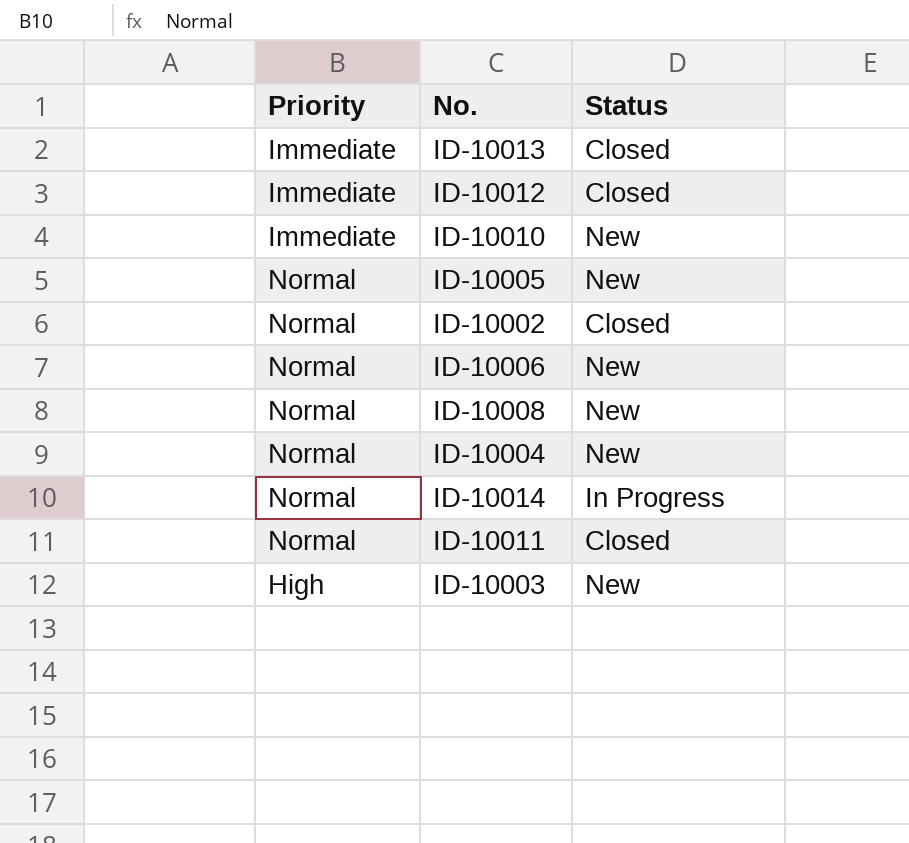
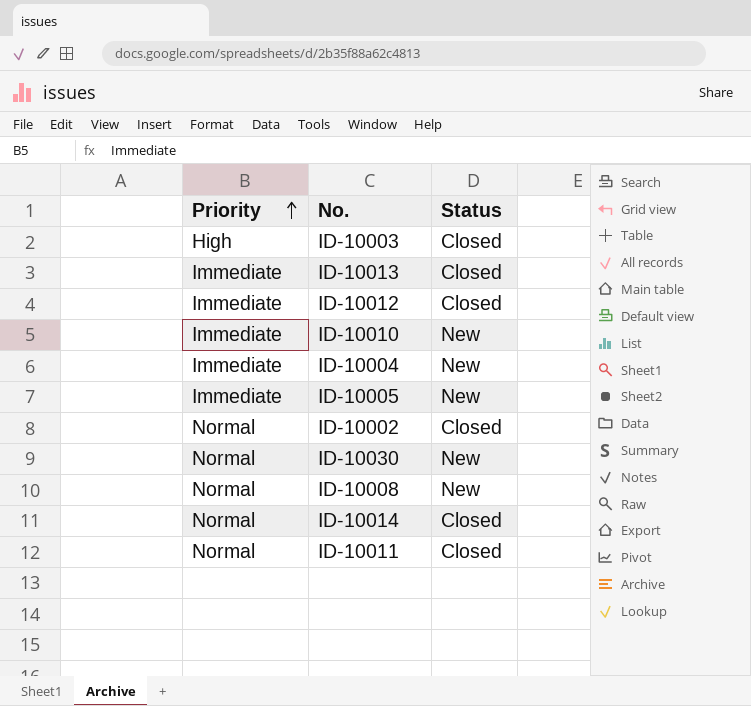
row order: none -> Priority ascending
row ID-10006: Normal | New -> none
ID-10003 | Status: New -> Closed
ID-10004 | Priority: Normal -> Immediate
ID-10005 | Priority: Normal -> Immediate
row ID-10030: none -> Normal | New
ID-10014 | Status: In Progress -> Closed

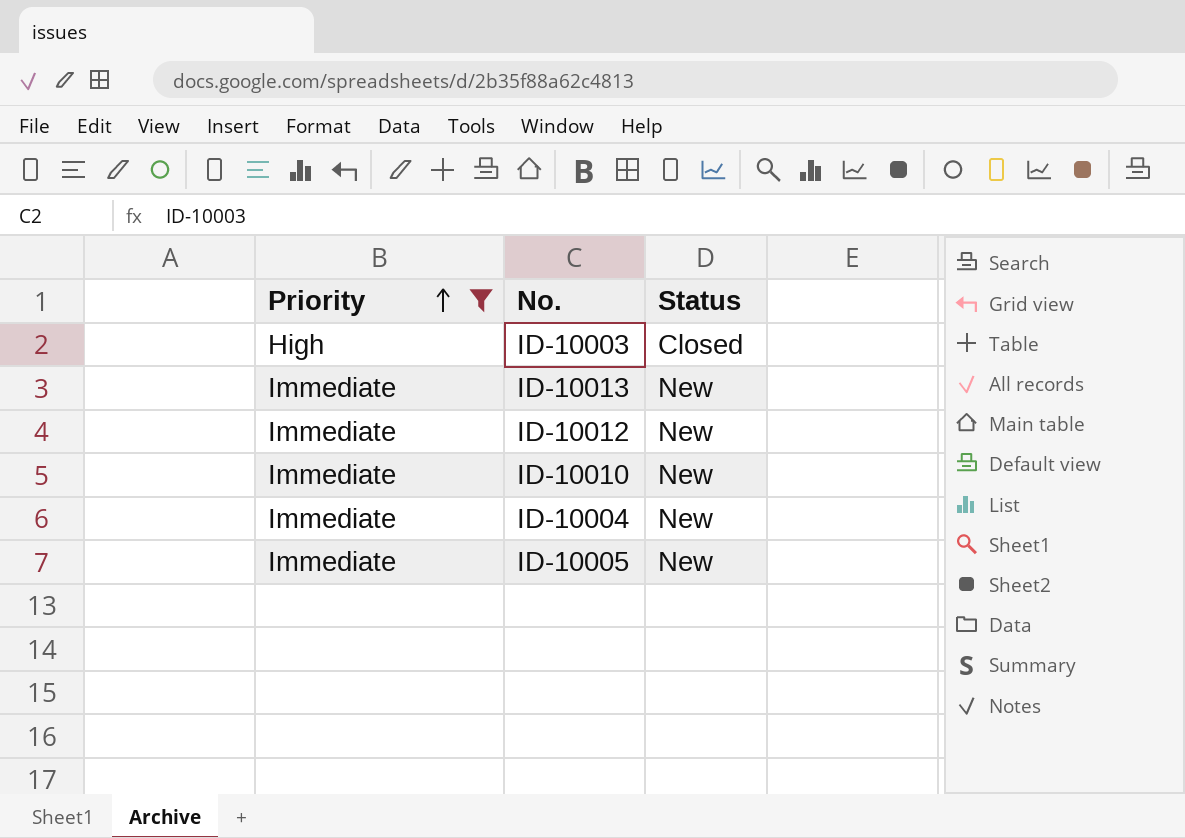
filter: none -> Priority != Normal
ID-10013 | Status: Closed -> New
ID-10012 | Status: Closed -> New

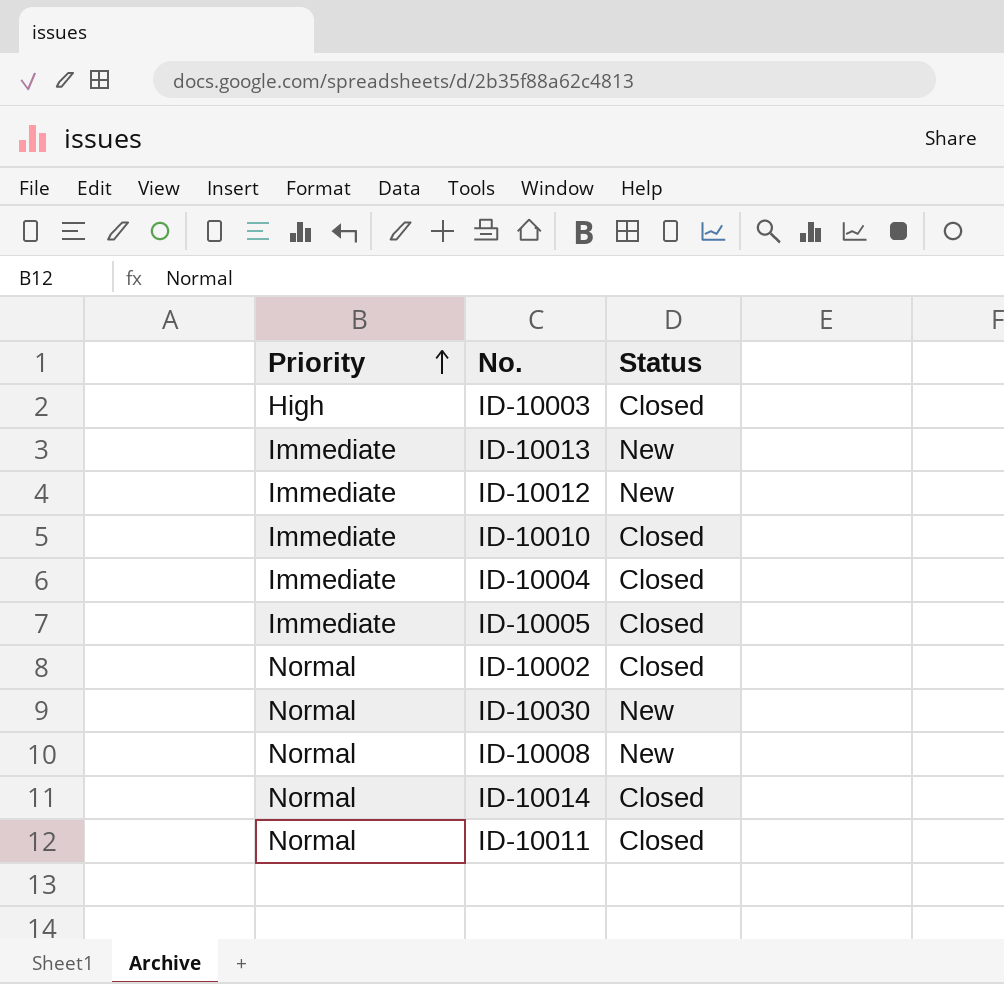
filter: Priority != Normal -> none
ID-10010 | Status: New -> Closed
ID-10004 | Status: New -> Closed
ID-10005 | Status: New -> Closed

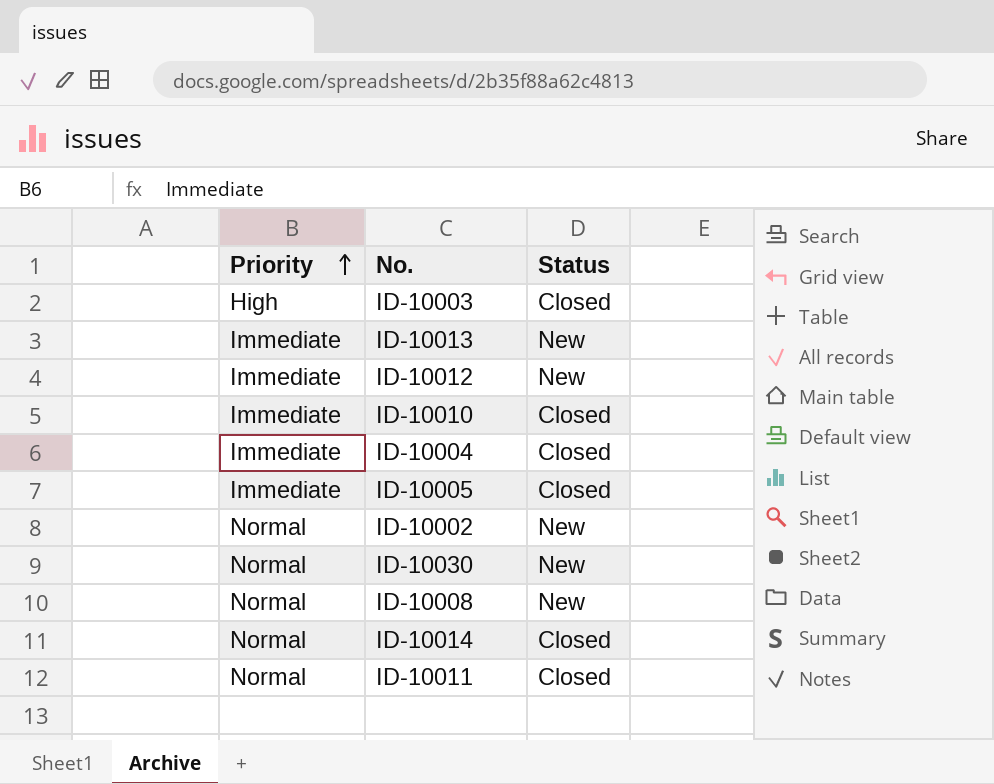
ID-10002 | Status: Closed -> New

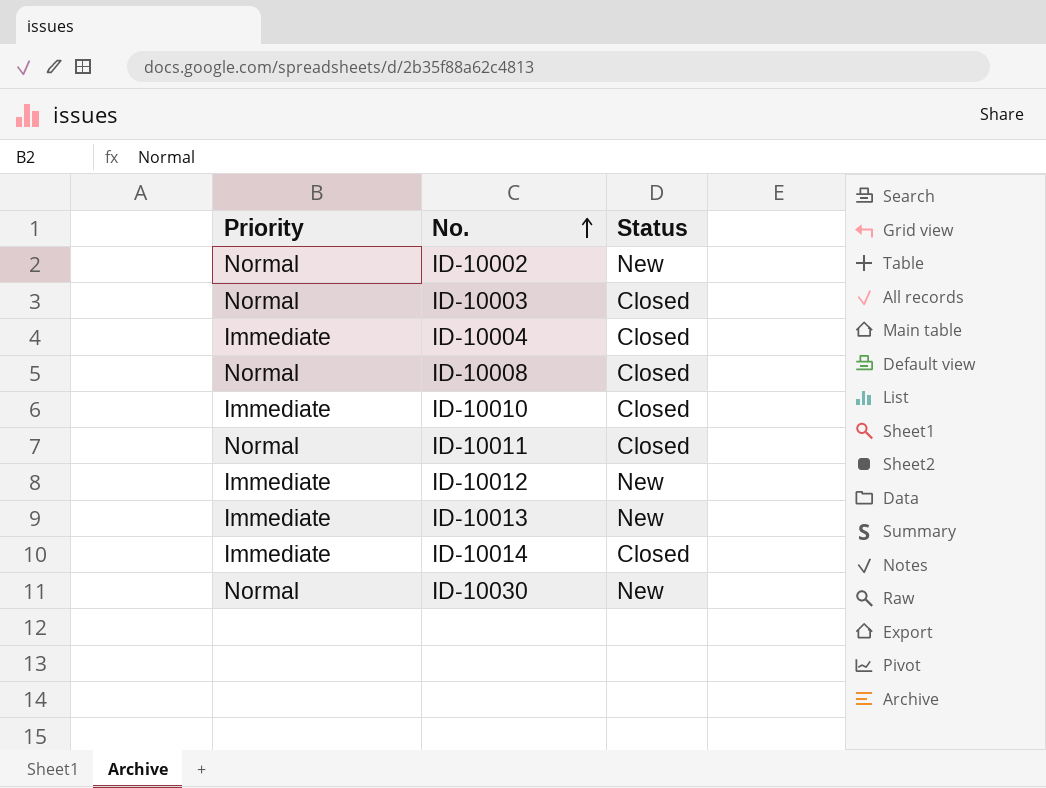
row order: Priority ascending -> No. ascending
row ID-10005: Immediate | Closed -> none
ID-10003 | Priority: High -> Normal
ID-10008 | Status: New -> Closed
ID-10014 | Priority: Normal -> Immediate

